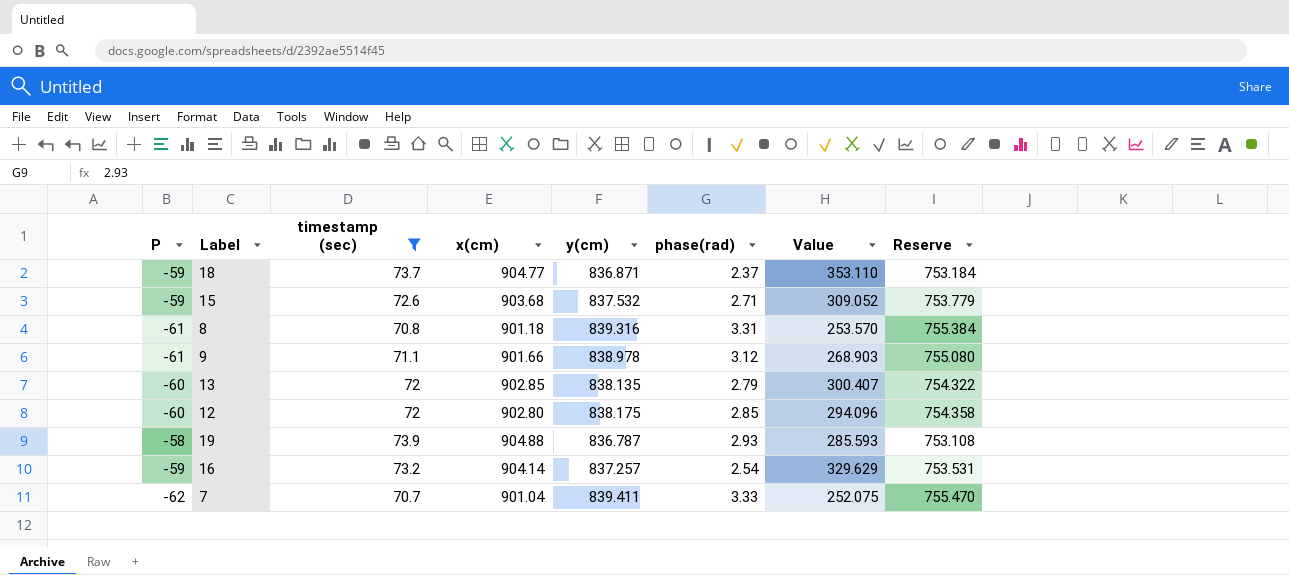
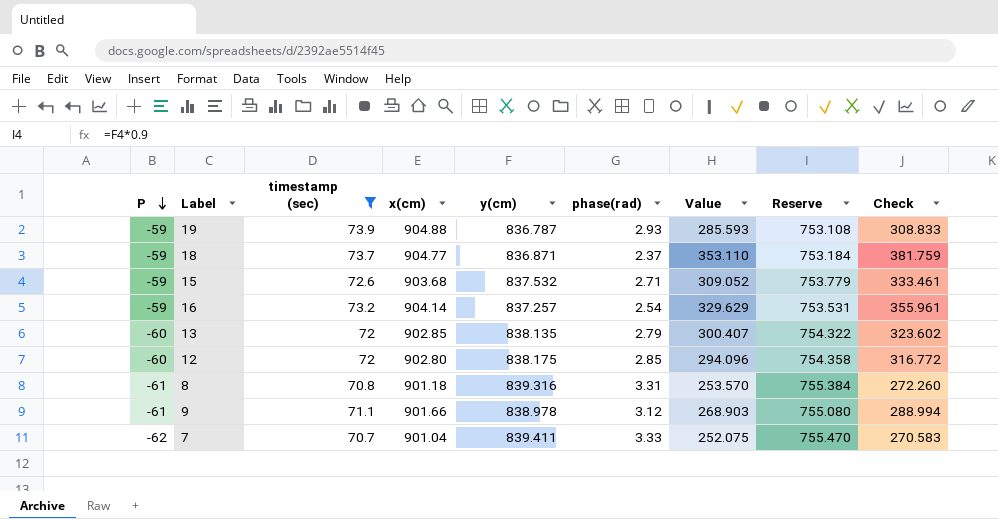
row order: none -> P descending
column Check | formula: none -> [x(cm)] / [phase(rad)]
19 | P: -58 -> -59

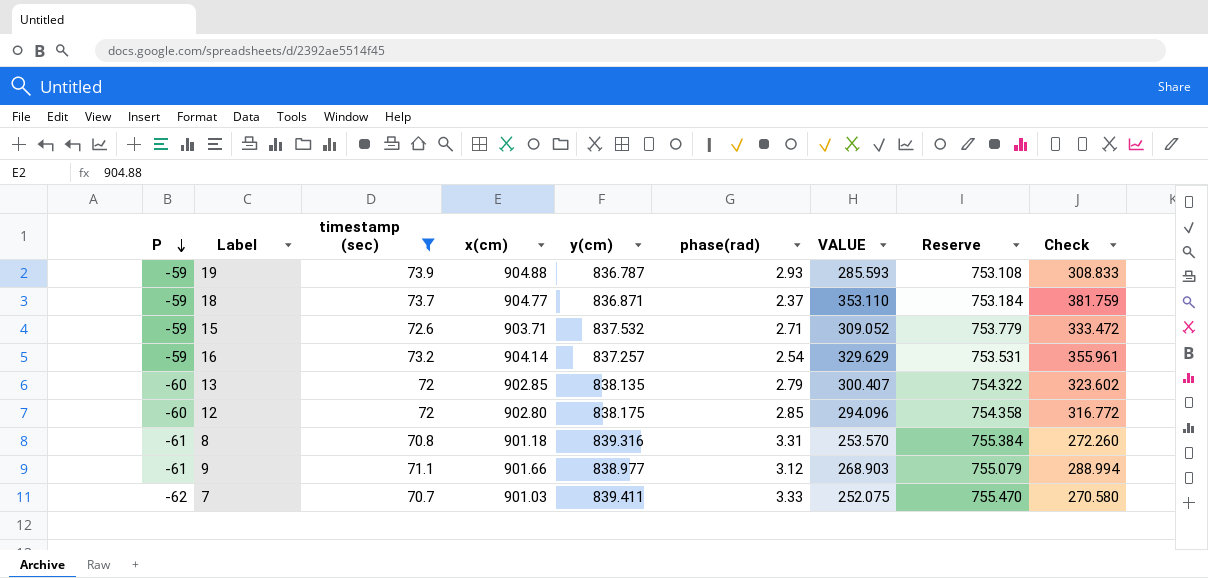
column name: Value -> VALUE
15 | x(cm): 903.68 -> 903.71
15 | Check: 333.461 -> 333.472
9 | y(cm): 838.978 -> 838.977
9 | Reserve: 755.080 -> 755.079
7 | x(cm): 901.04 -> 901.03
7 | Check: 270.583 -> 270.580

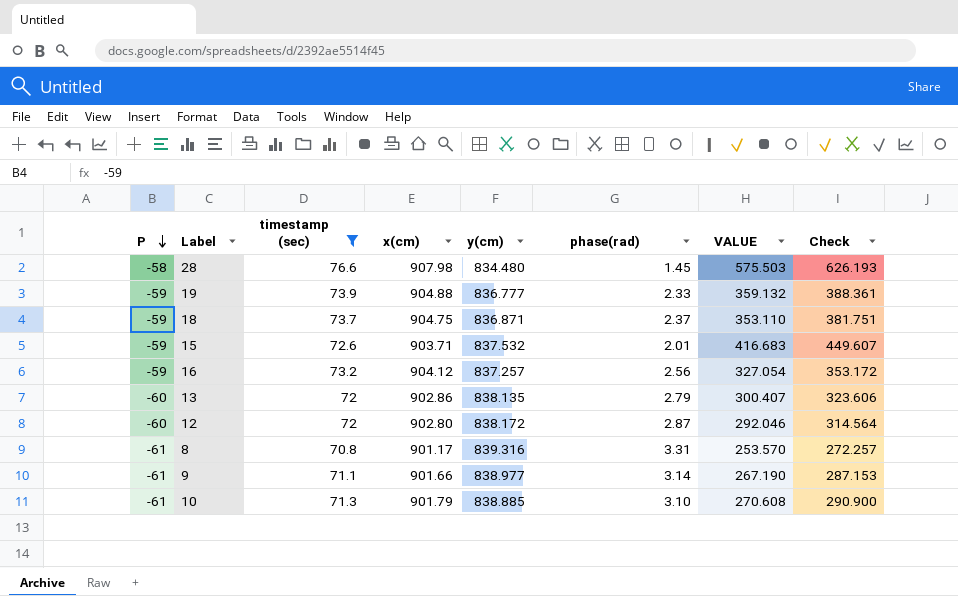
column Reserve | formula: [y(cm)] * 0.9 -> none
row 7: -62 | 70.7 | 901.03 | 839.411 | 3.33 | 252.075 | 755.470 | 270.580 -> none
row 28: none -> -58 | 76.6 | 907.98 | 834.480 | 1.45 | 575.503 | 626.193
19 | y(cm): 836.787 -> 836.777
19 | phase(rad): 2.93 -> 2.33
19 | VALUE: 285.593 -> 359.132
19 | Check: 308.833 -> 388.361
18 | x(cm): 904.77 -> 904.75
18 | Check: 381.759 -> 381.751
15 | phase(rad): 2.71 -> 2.01
15 | VALUE: 309.052 -> 416.683
15 | Check: 333.472 -> 449.607
16 | x(cm): 904.14 -> 904.12
16 | phase(rad): 2.54 -> 2.56
16 | VALUE: 329.629 -> 327.054
16 | Check: 355.961 -> 353.172
13 | x(cm): 902.85 -> 902.86
13 | Check: 323.602 -> 323.606
12 | y(cm): 838.175 -> 838.172
12 | phase(rad): 2.85 -> 2.87
12 | VALUE: 294.096 -> 292.046
12 | Check: 316.772 -> 314.564
8 | x(cm): 901.18 -> 901.17
8 | Check: 272.260 -> 272.257
9 | phase(rad): 3.12 -> 3.14
9 | VALUE: 268.903 -> 267.190
9 | Check: 288.994 -> 287.153
row 10: none -> -61 | 71.3 | 901.79 | 838.885 | 3.10 | 270.608 | 290.900

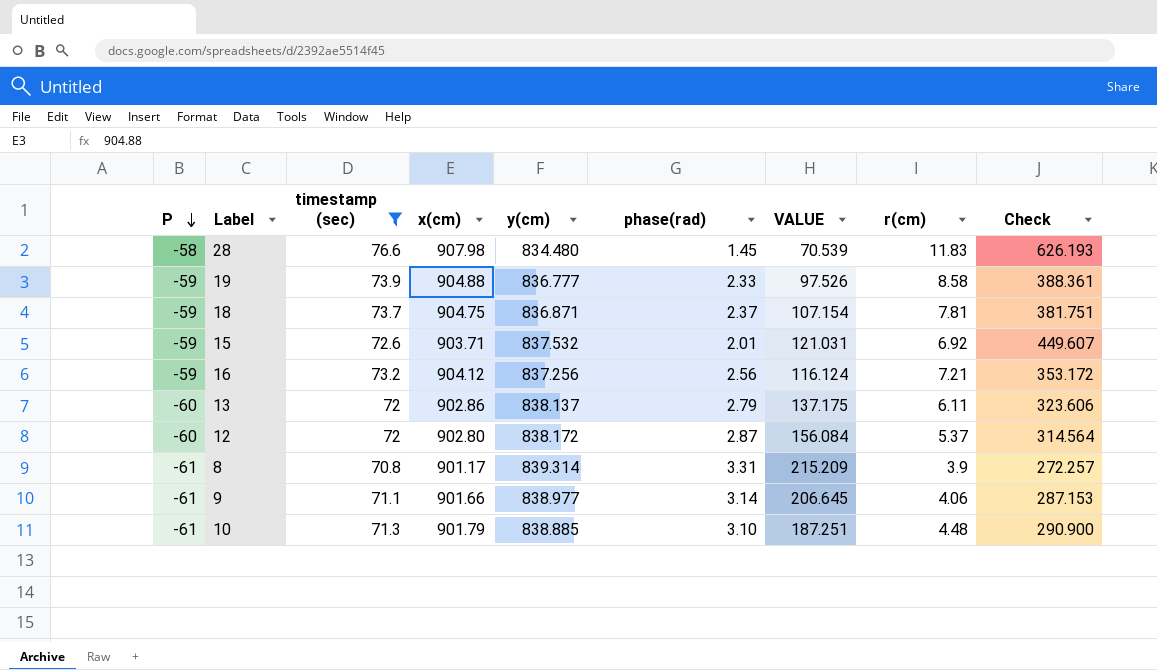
column VALUE | formula: [y(cm)] / [phase(rad)] -> [y(cm)] / [r(cm)]
column r(cm) | position: none -> 8
16 | y(cm): 837.257 -> 837.256
13 | y(cm): 838.135 -> 838.137
8 | y(cm): 839.316 -> 839.314

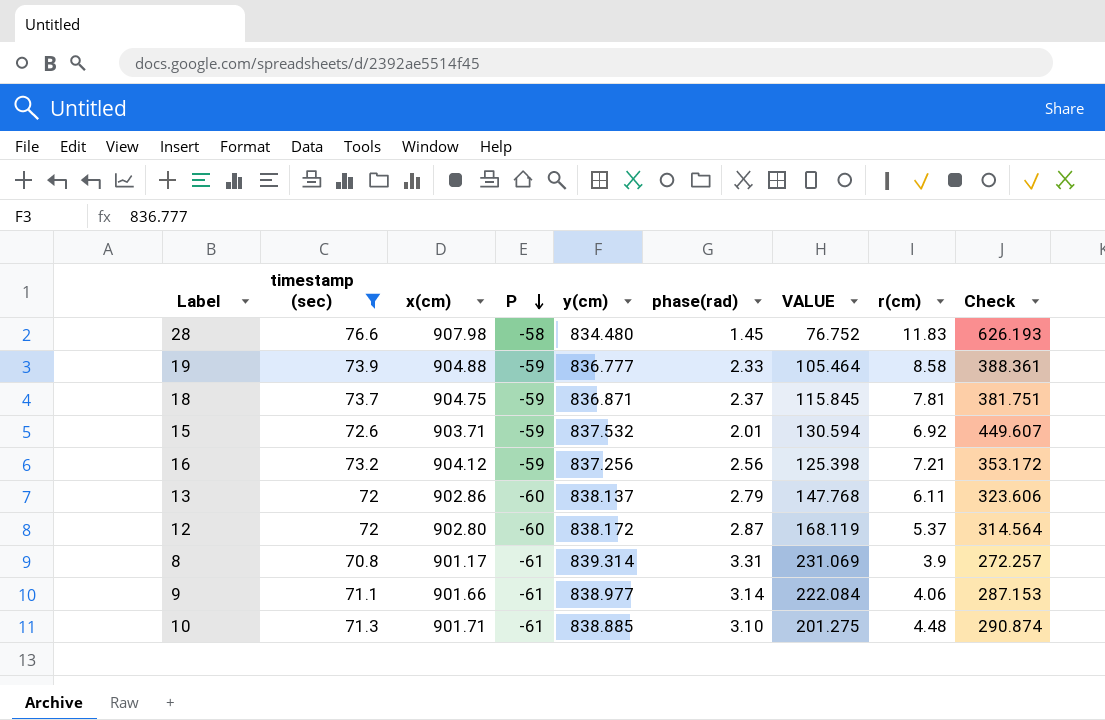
column P | position: 1 -> 4
column VALUE | formula: [y(cm)] / [r(cm)] -> [x(cm)] / [r(cm)]
10 | x(cm): 901.79 -> 901.71
10 | Check: 290.900 -> 290.874

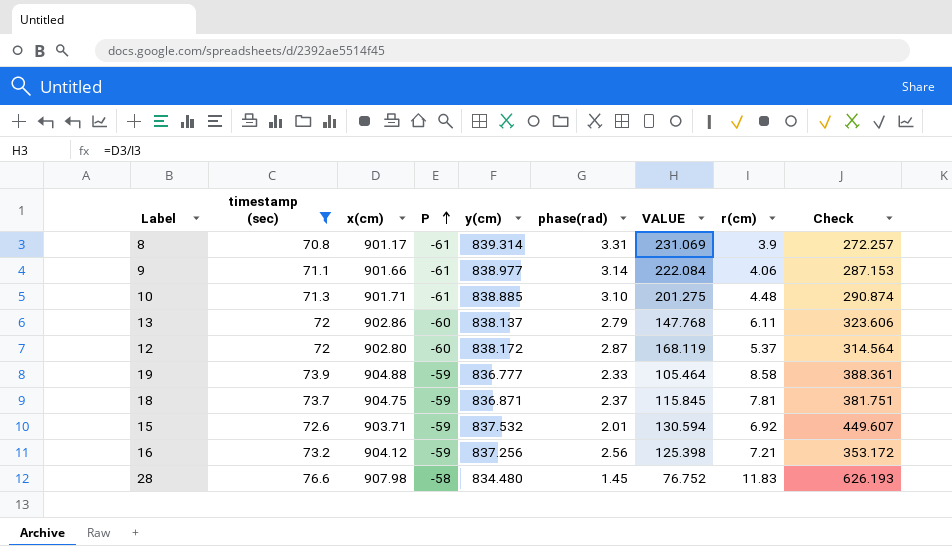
row order: P descending -> P ascending

